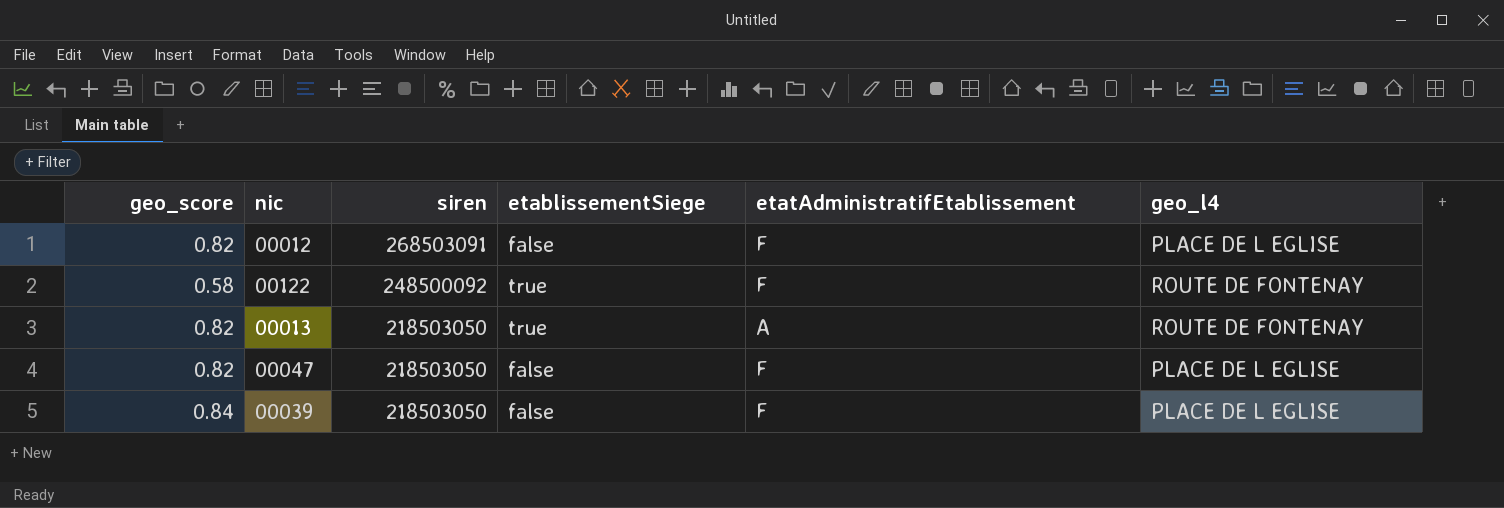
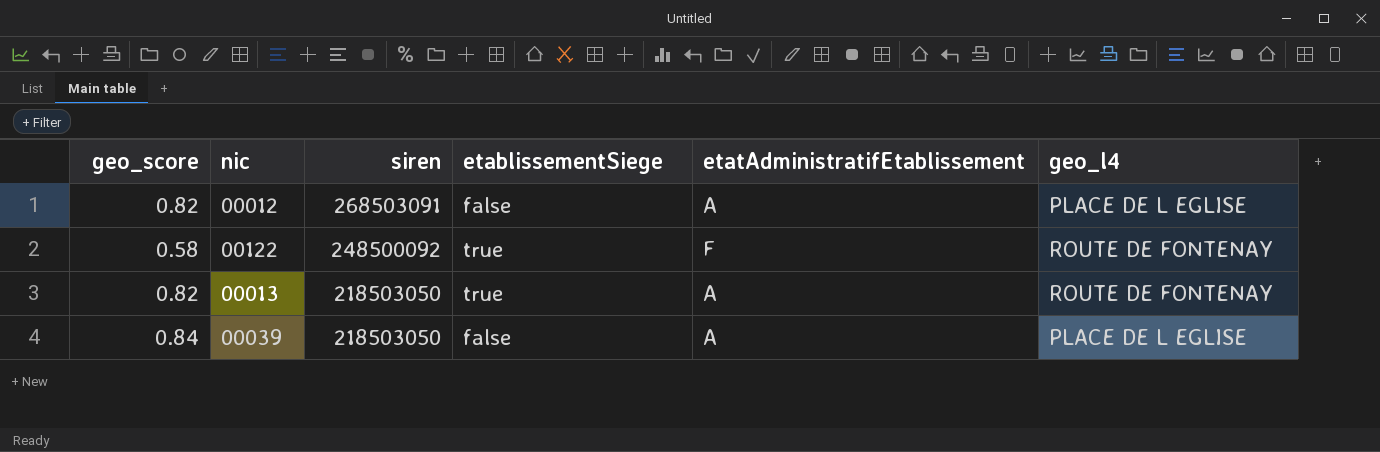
row 00047: 0.82 | 218503050 | false | F | PLACE DE L EGLISE -> none
00012 | etatAdministratifEtablissement: F -> A
00039 | etatAdministratifEtablissement: F -> A

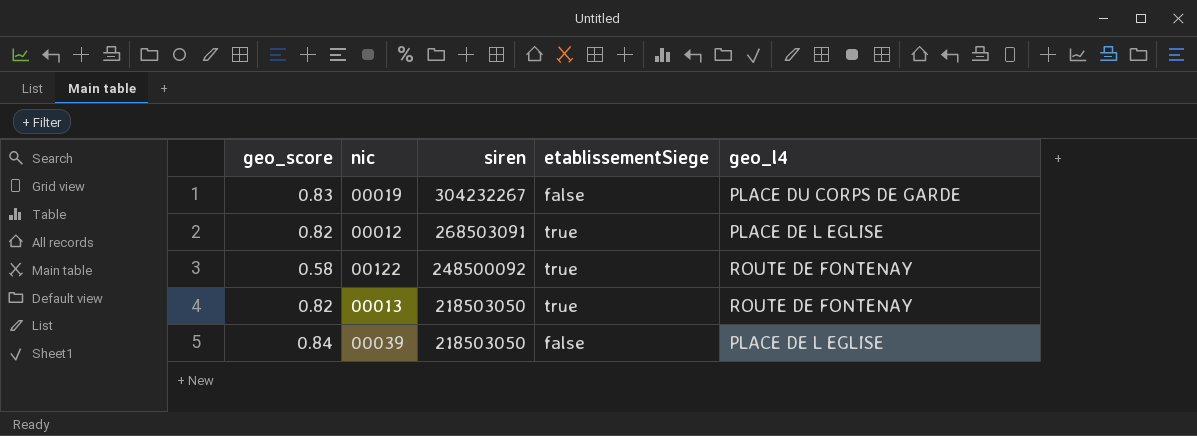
column etatAdministratifEtablissement | position: 5 -> none
row 00019: none -> 0.83 | 304232267 | false | PLACE DU CORPS DE GARDE
00012 | etablissementSiege: false -> true

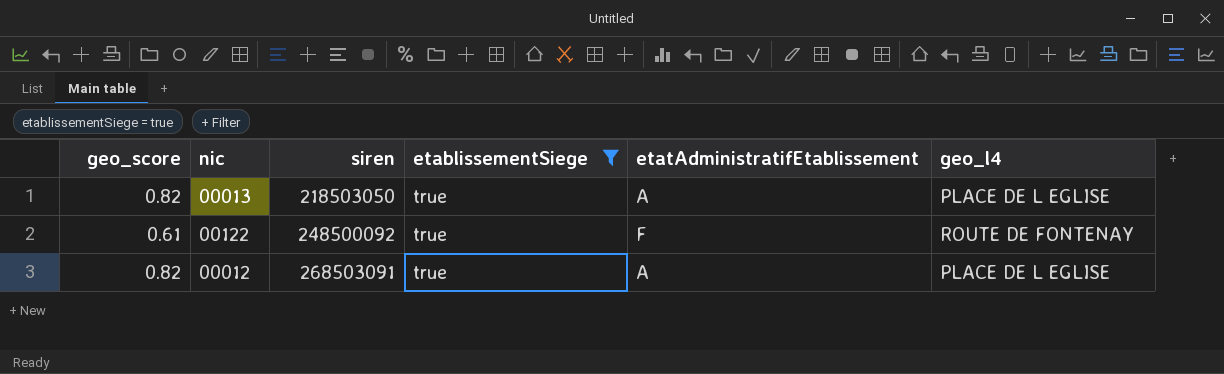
filter: none -> etablissementSiege = true
row order: siren descending -> siren ascending
column etatAdministratifEtablissement | position: none -> 5
00013 | geo_l4: ROUTE DE FONTENAY -> PLACE DE L EGLISE
00122 | geo_score: 0.58 -> 0.61

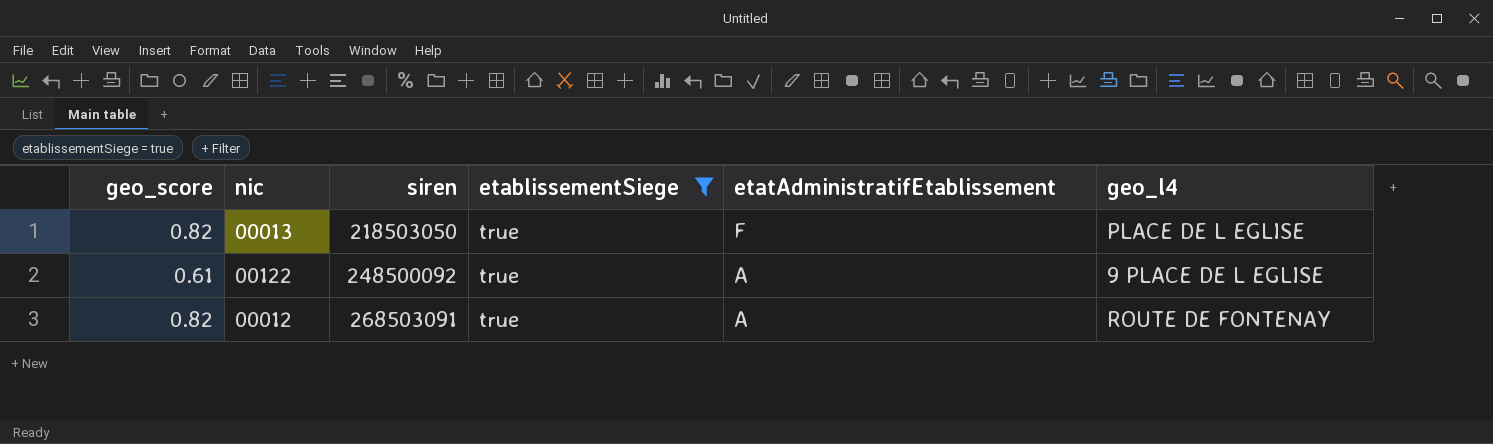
00013 | etatAdministratifEtablissement: A -> F
00122 | etatAdministratifEtablissement: F -> A
00122 | geo_l4: ROUTE DE FONTENAY -> 9 PLACE DE L EGLISE
00012 | geo_l4: PLACE DE L EGLISE -> ROUTE DE FONTENAY

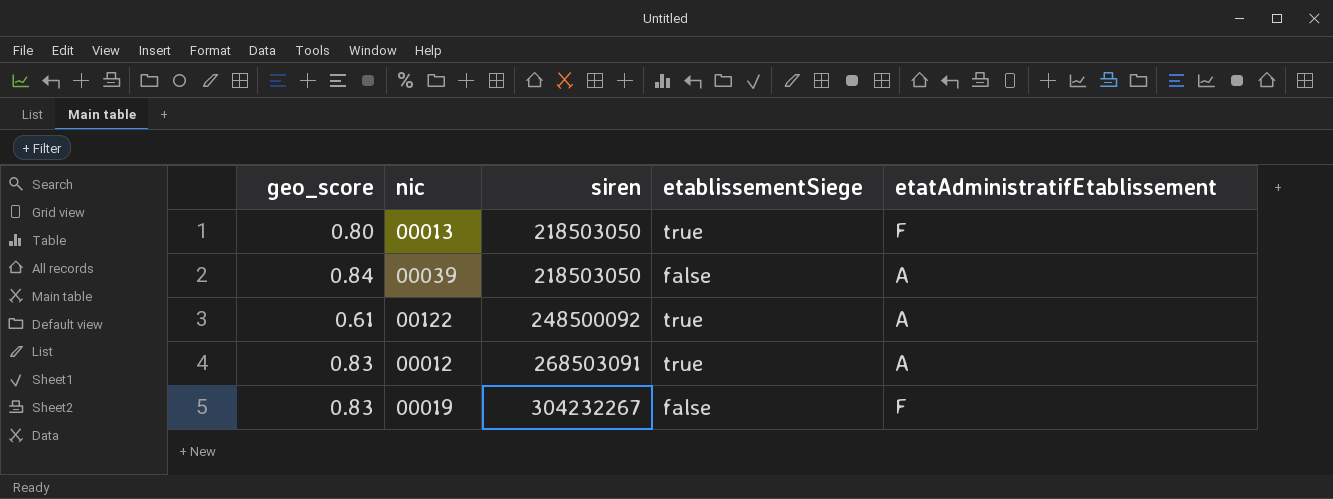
filter: etablissementSiege = true -> none
column geo_l4 | position: 6 -> none
00013 | geo_score: 0.82 -> 0.80
00012 | geo_score: 0.82 -> 0.83

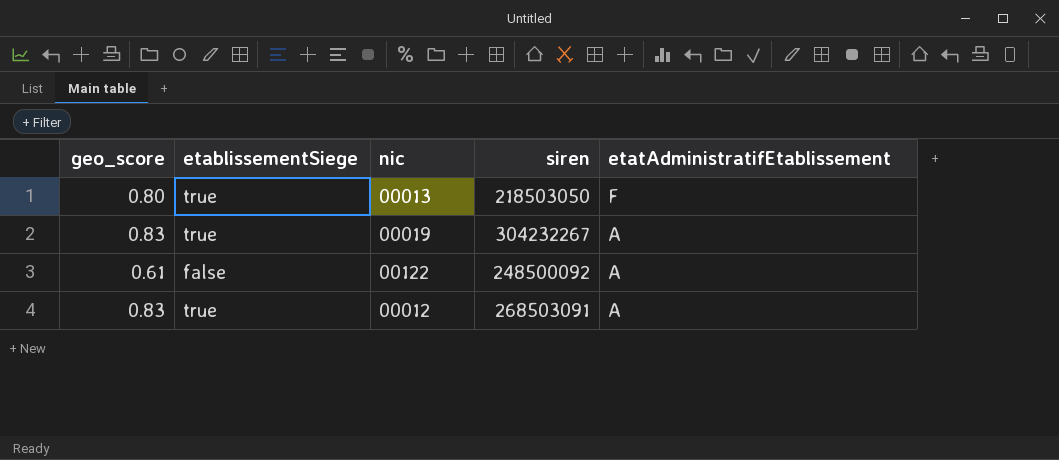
row order: siren ascending -> etatAdministratifEtablissement descending
column etablissementSiege | position: 4 -> 2
row 00039: 0.84 | 218503050 | false | A -> none
00019 | etablissementSiege: false -> true
00019 | etatAdministratifEtablissement: F -> A
00122 | etablissementSiege: true -> false

